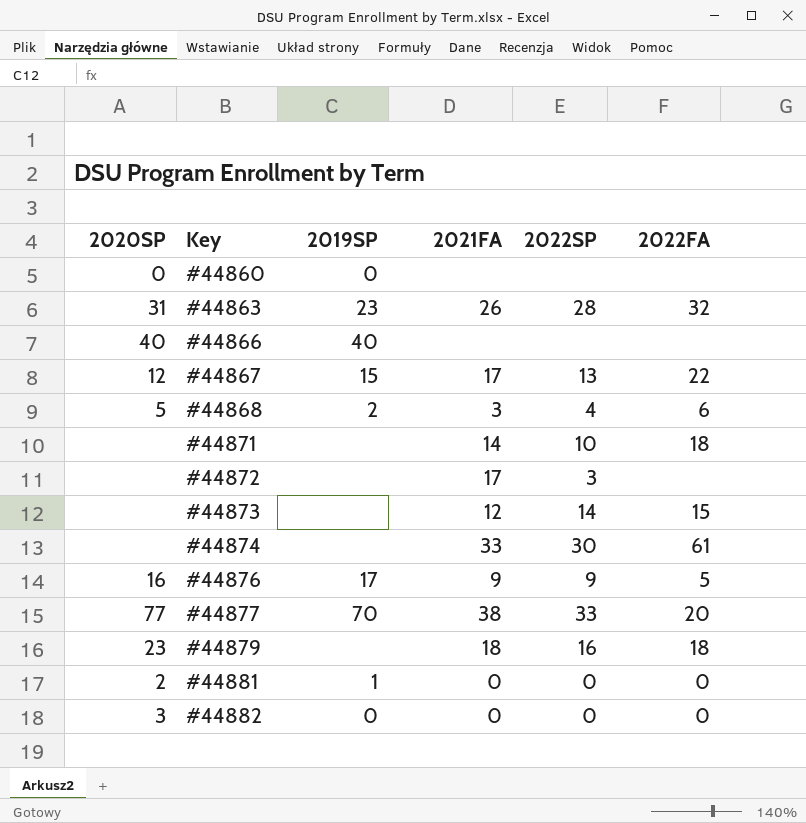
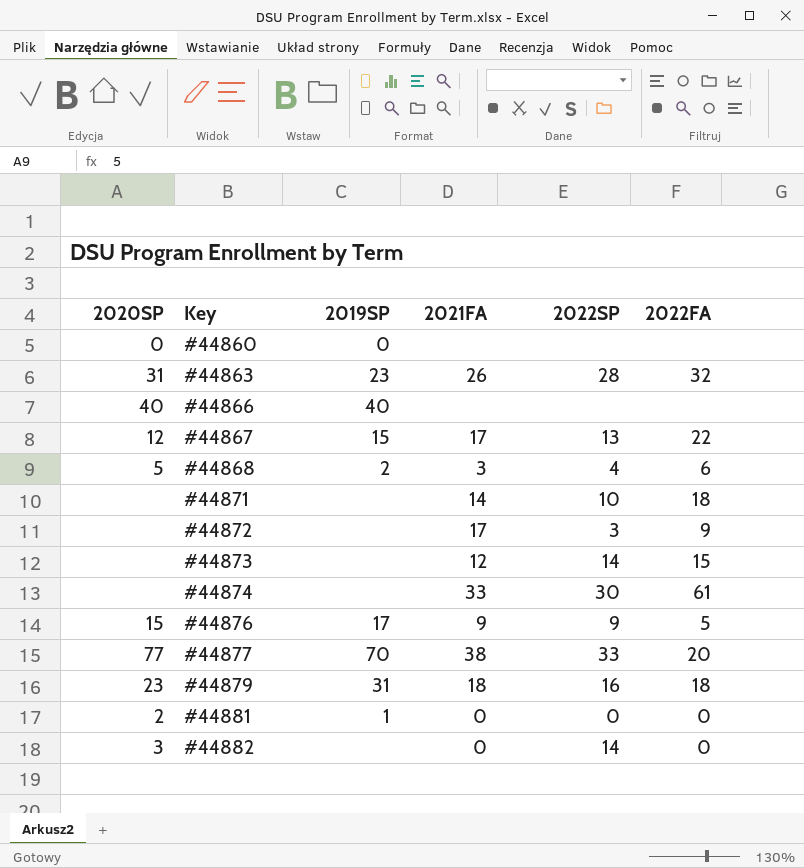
#44872 | 2022FA: none -> 9
#44876 | 2020SP: 16 -> 15
#44879 | 2019SP: none -> 31
#44882 | 2019SP: 0 -> none
#44882 | 2022SP: 0 -> 14

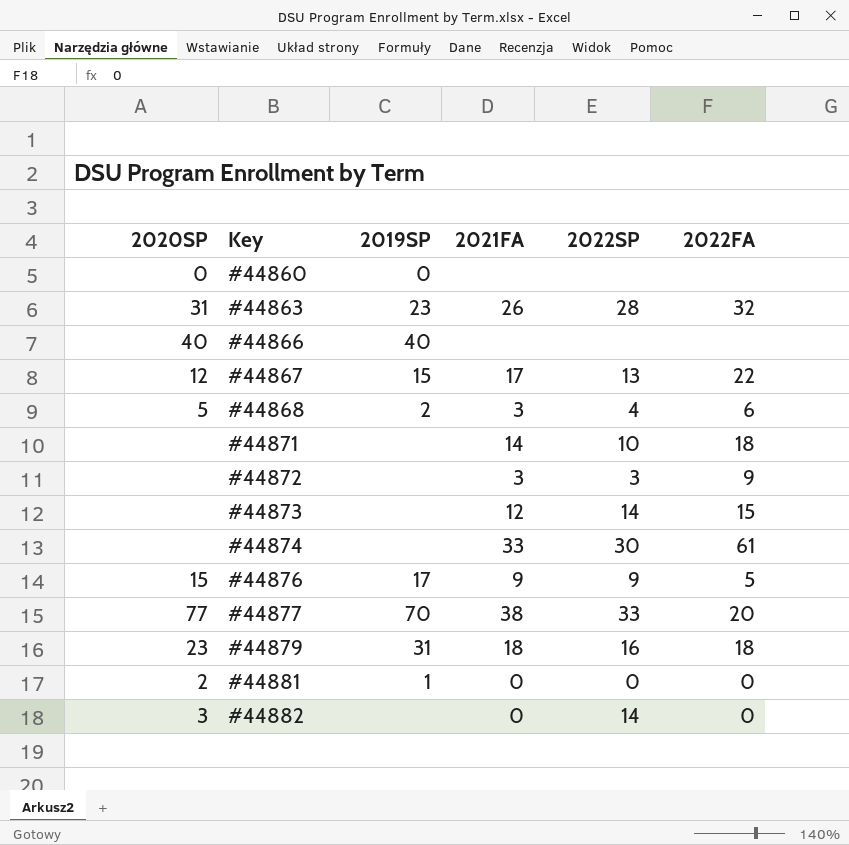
#44872 | 2021FA: 17 -> 3

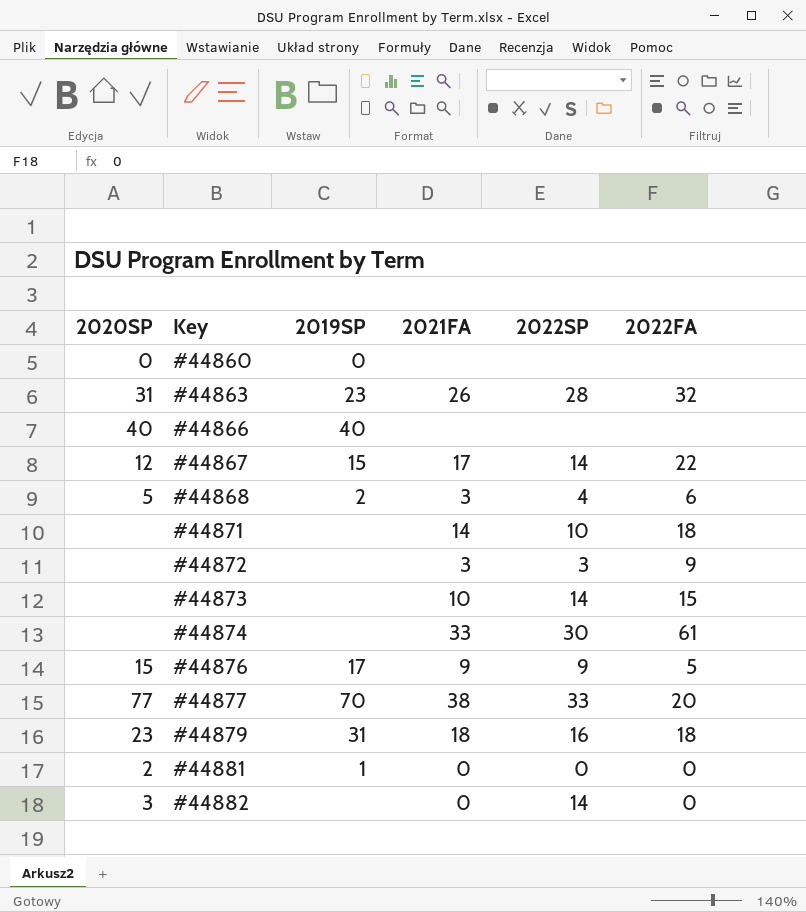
#44867 | 2022SP: 13 -> 14
#44873 | 2021FA: 12 -> 10

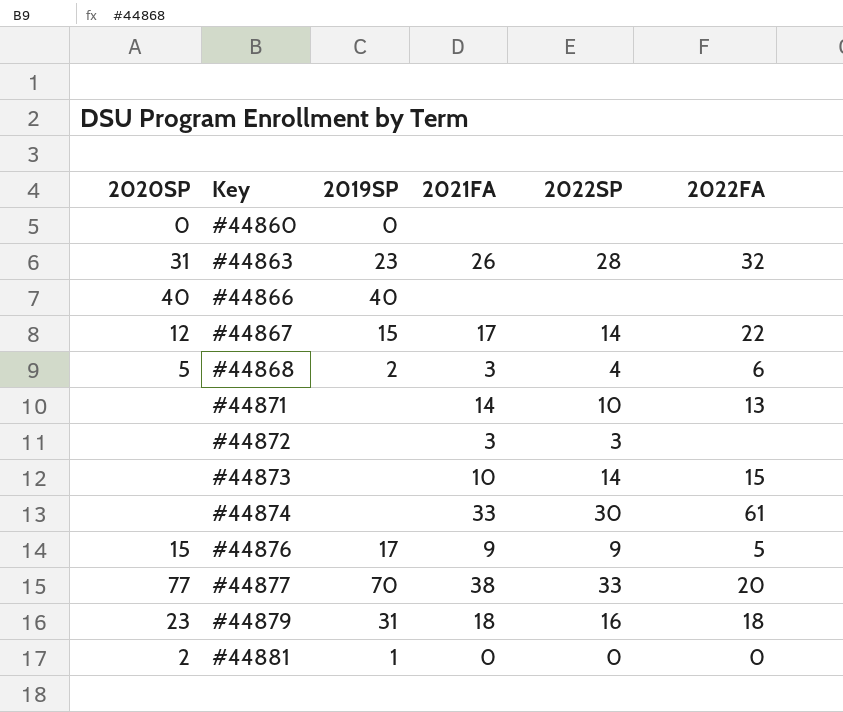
row #44882: 3 | none | 0 | 14 | 0 -> none
#44871 | 2022FA: 18 -> 13
#44872 | 2022FA: 9 -> none

